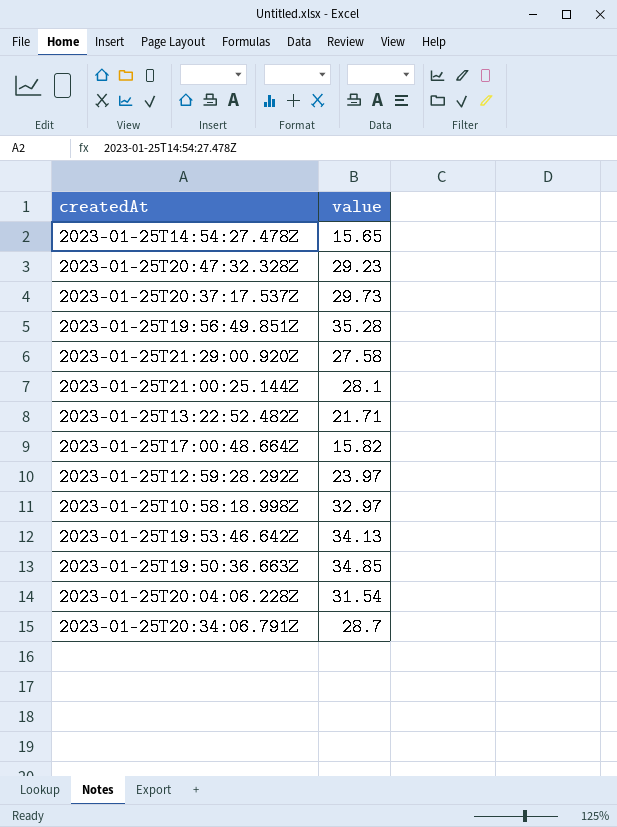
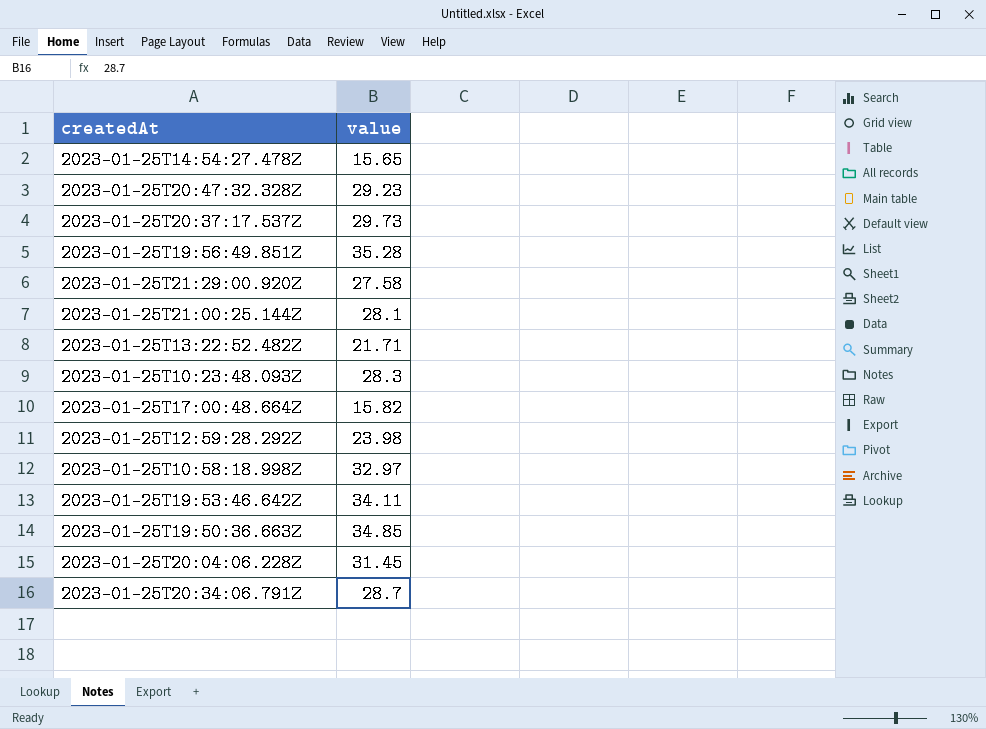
row 2023-01-25T10:23:48.093Z: none -> 28.3
2023-01-25T12:59:28.292Z | value: 23.97 -> 23.98
2023-01-25T19:53:46.642Z | value: 34.13 -> 34.11
2023-01-25T20:04:06.228Z | value: 31.54 -> 31.45

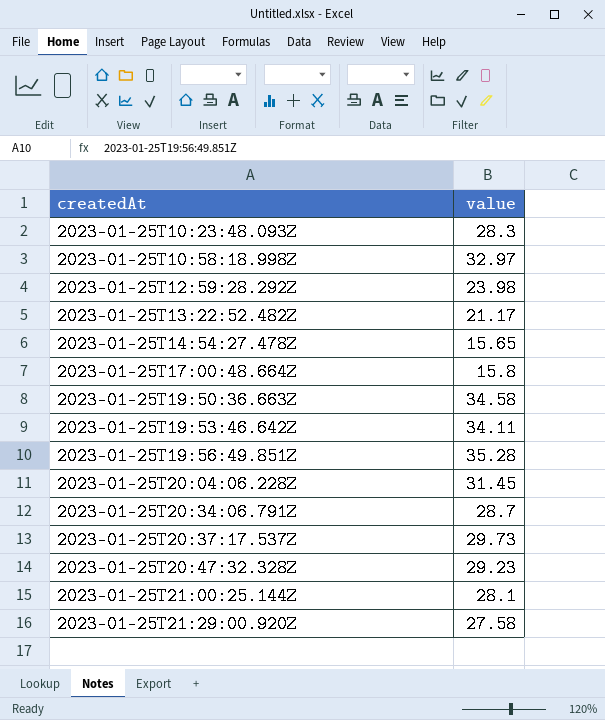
row order: none -> createdAt ascending
2023-01-25T13:22:52.482Z | value: 21.71 -> 21.17
2023-01-25T17:00:48.664Z | value: 15.82 -> 15.8
2023-01-25T19:50:36.663Z | value: 34.85 -> 34.58

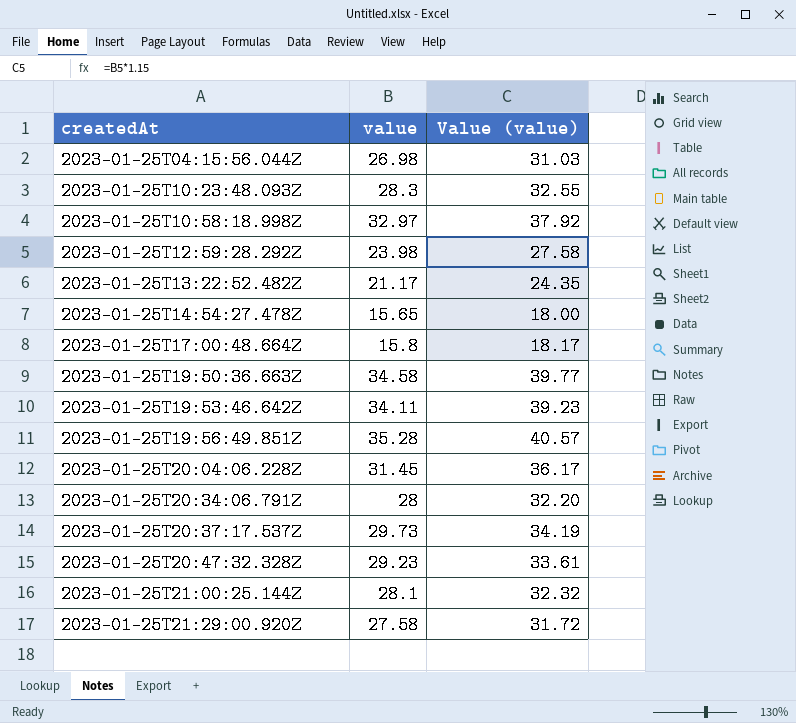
column Value (value) | formula: none -> [value] * 1.15
row 2023-01-25T04:15:56.044Z: none -> 26.98 | 31.03
2023-01-25T20:34:06.791Z | value: 28.7 -> 28

